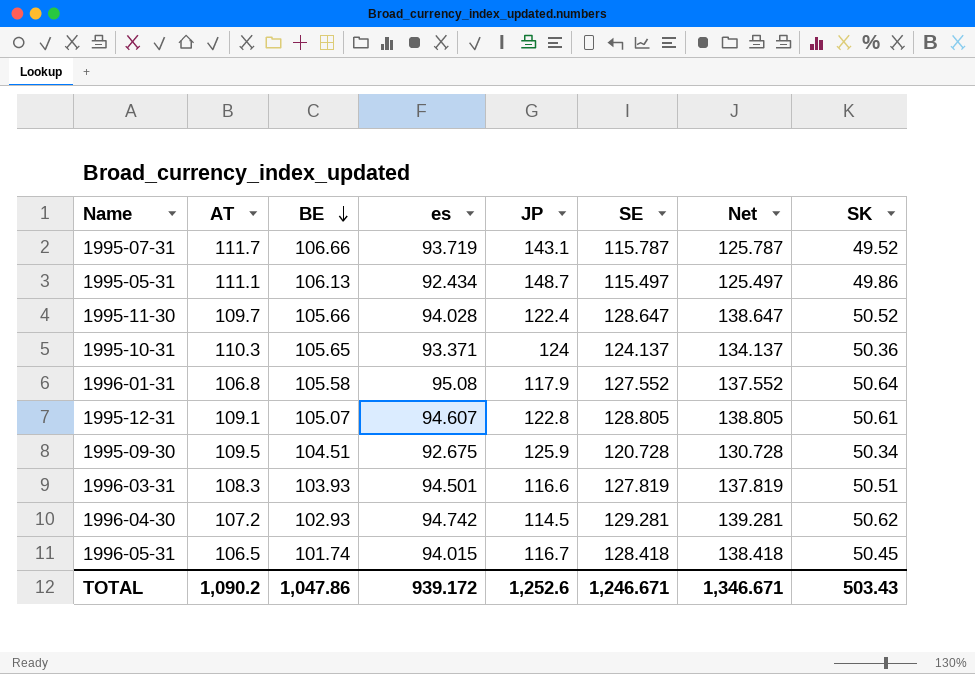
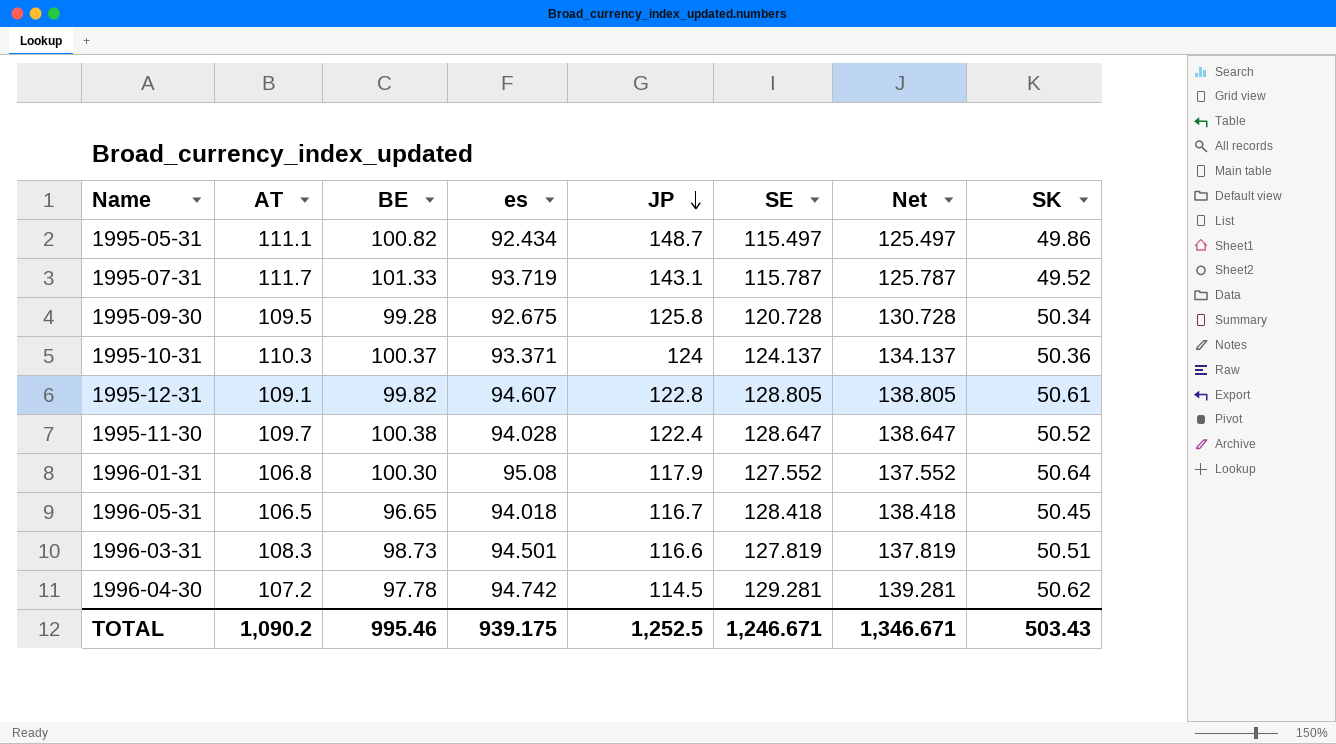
row order: BE descending -> JP descending
1995-05-31 | BE: 106.13 -> 100.82
1995-07-31 | BE: 106.66 -> 101.33
1995-09-30 | BE: 104.51 -> 99.28
1995-09-30 | JP: 125.9 -> 125.8
1995-10-31 | BE: 105.65 -> 100.37
1995-12-31 | BE: 105.07 -> 99.82
1995-11-30 | BE: 105.66 -> 100.38
1996-01-31 | BE: 105.58 -> 100.30
1996-05-31 | BE: 101.74 -> 96.65
1996-05-31 | es: 94.015 -> 94.018
1996-03-31 | BE: 103.93 -> 98.73
1996-04-30 | BE: 102.93 -> 97.78
TOTAL | BE: 1,047.86 -> 995.46
TOTAL | es: 939.172 -> 939.175
TOTAL | JP: 1,252.6 -> 1,252.5

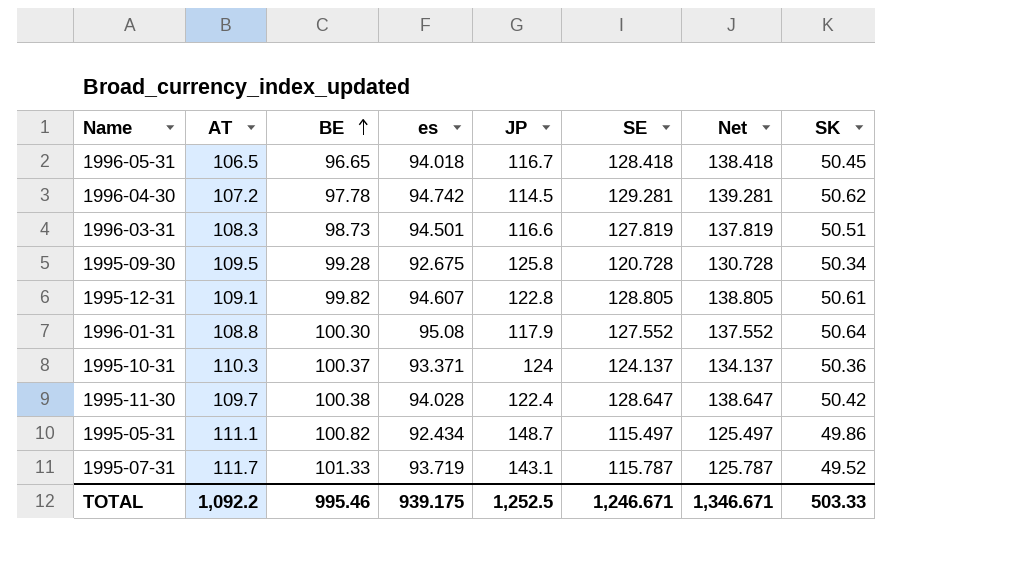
row order: JP descending -> BE ascending
1996-01-31 | AT: 106.8 -> 108.8
1995-11-30 | SK: 50.52 -> 50.42
TOTAL | AT: 1,090.2 -> 1,092.2
TOTAL | SK: 503.43 -> 503.33

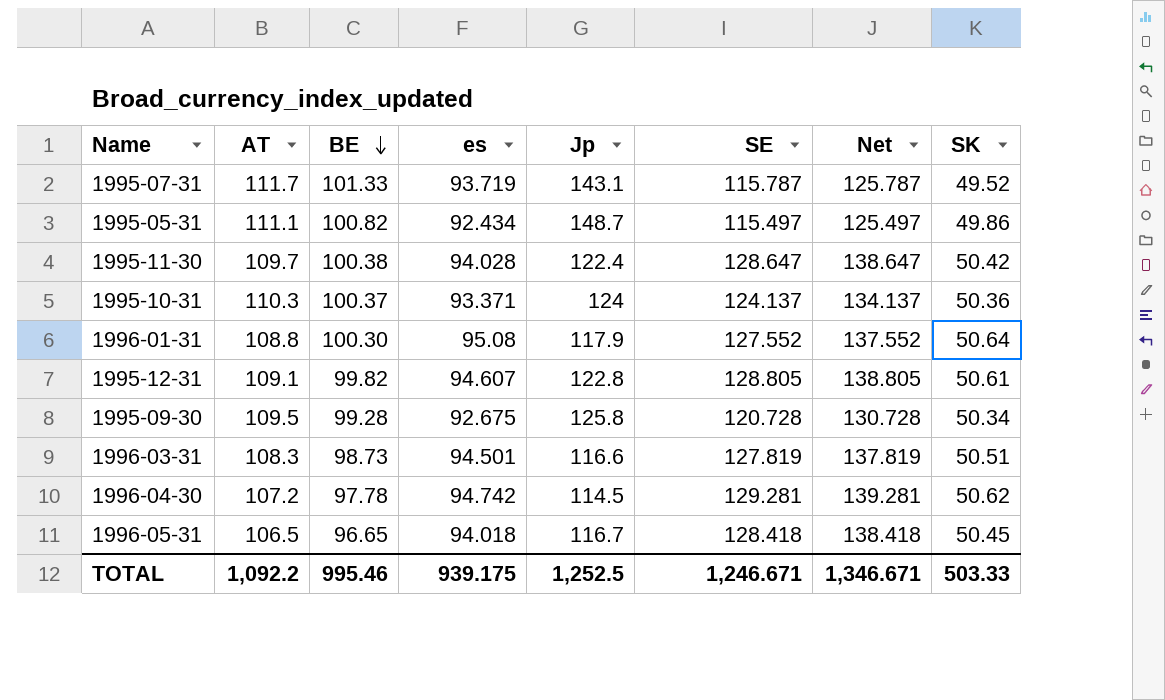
row order: BE ascending -> BE descending
column name: JP -> Jp

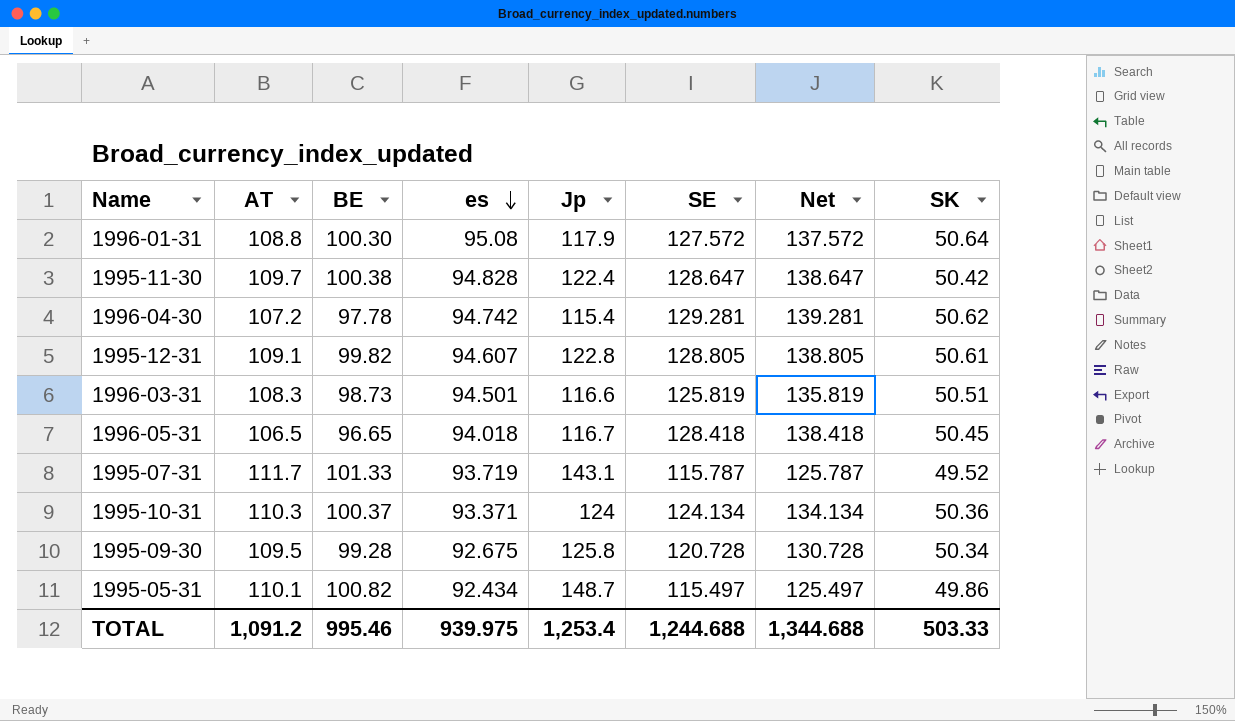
row order: BE descending -> es descending
1996-01-31 | SE: 127.552 -> 127.572
1996-01-31 | Net: 137.552 -> 137.572
1995-11-30 | es: 94.028 -> 94.828
1996-04-30 | Jp: 114.5 -> 115.4
1996-03-31 | SE: 127.819 -> 125.819
1996-03-31 | Net: 137.819 -> 135.819
1995-10-31 | SE: 124.137 -> 124.134
1995-10-31 | Net: 134.137 -> 134.134
1995-05-31 | AT: 111.1 -> 110.1
TOTAL | AT: 1,092.2 -> 1,091.2
TOTAL | es: 939.175 -> 939.975
TOTAL | Jp: 1,252.5 -> 1,253.4
TOTAL | SE: 1,246.671 -> 1,244.688
TOTAL | Net: 1,346.671 -> 1,344.688

